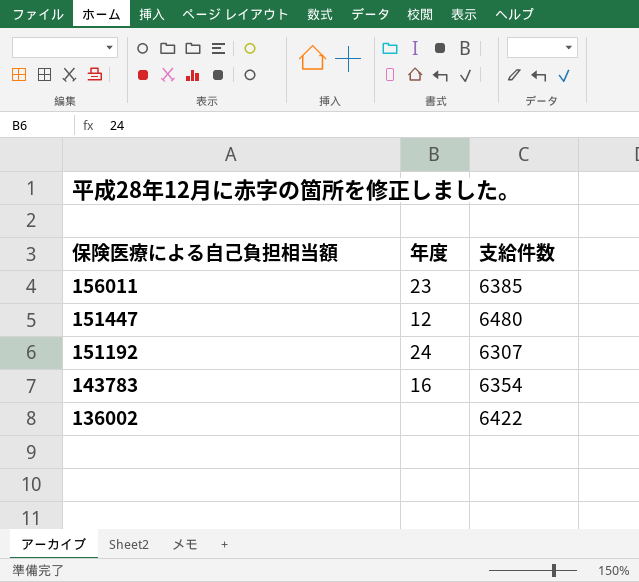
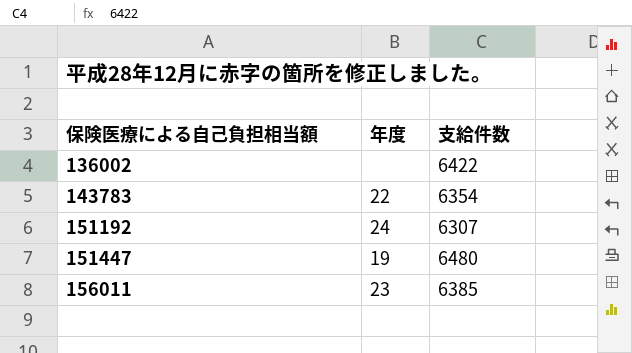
row order: 保険医療による自己負担相当額 descending -> 保険医療による自己負担相当額 ascending
143783 | 年度: 16 -> 22
151447 | 年度: 12 -> 19

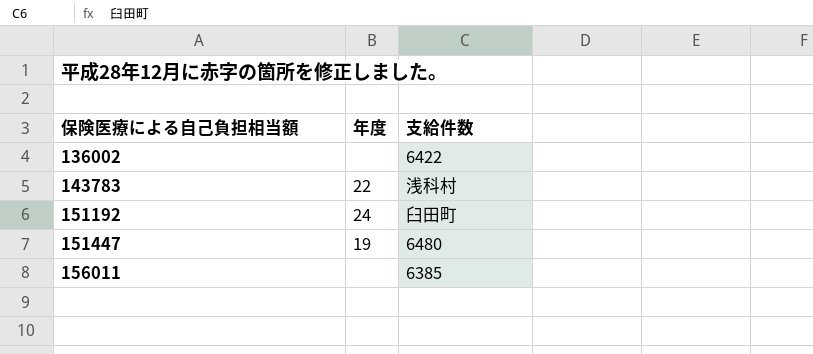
143783 | 支給件数: 6354 -> 浅科村
151192 | 支給件数: 6307 -> 臼田町
156011 | 年度: 23 -> none

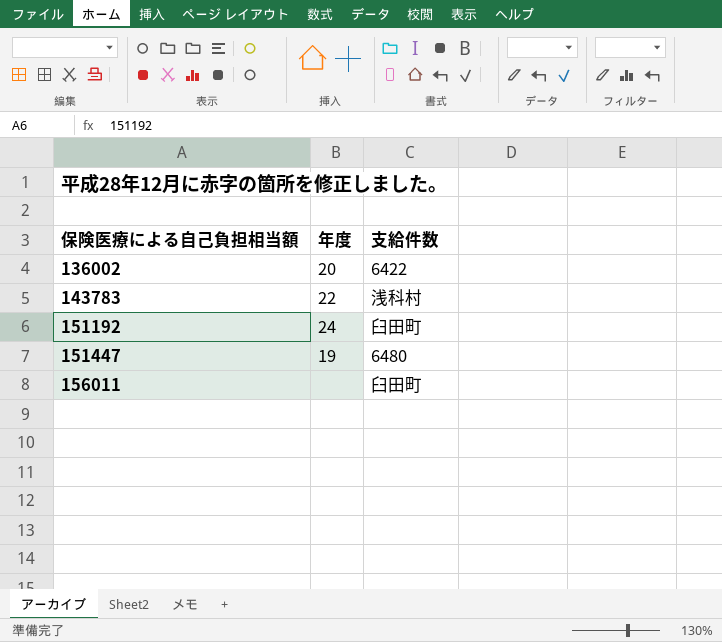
136002 | 年度: none -> 20
156011 | 支給件数: 6385 -> 臼田町

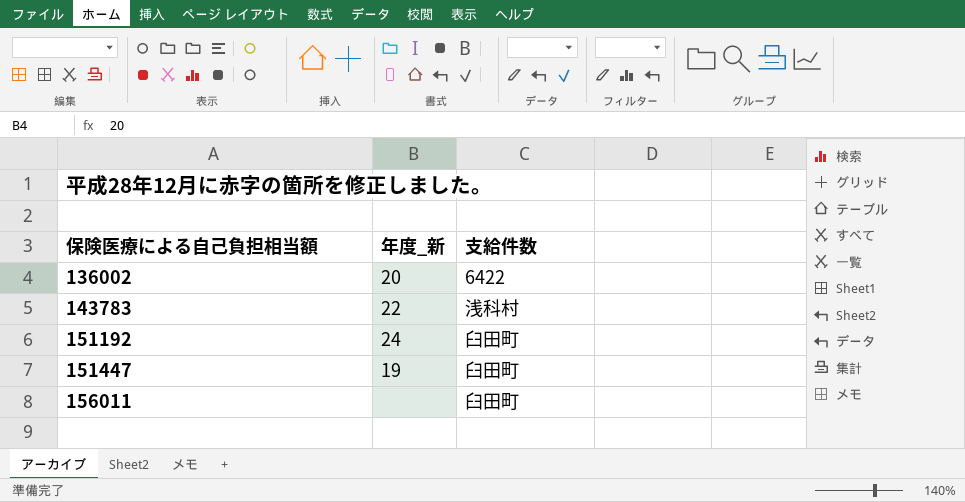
column name: 年度 -> 年度_新
151447 | 支給件数: 6480 -> 臼田町

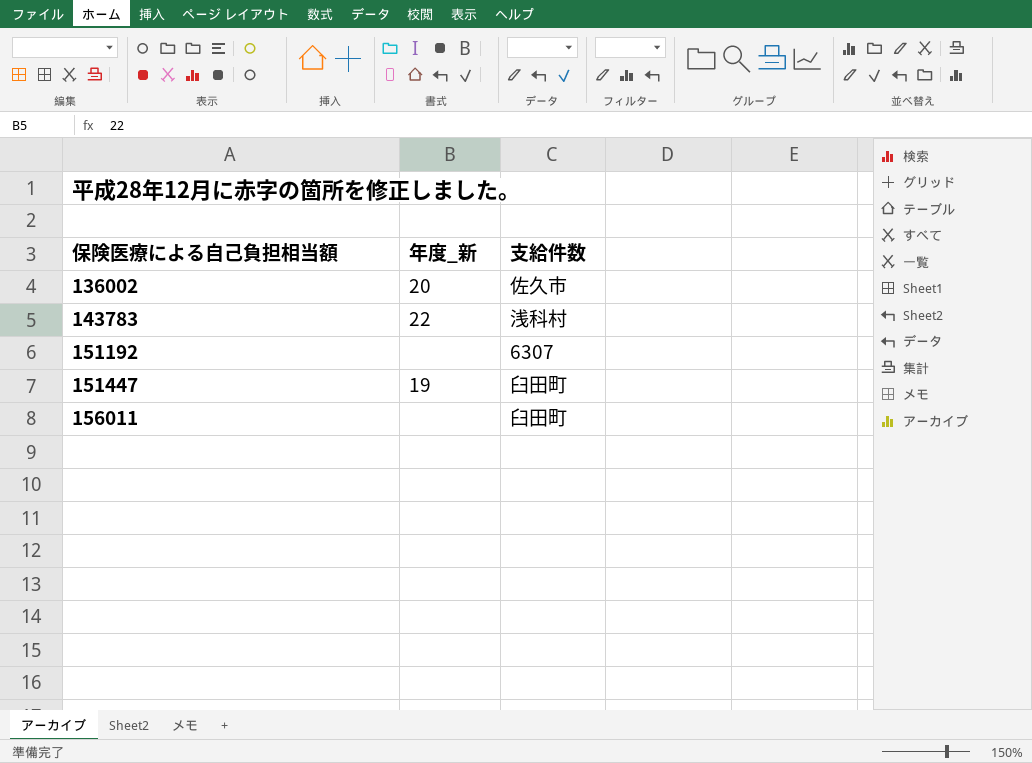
136002 | 支給件数: 6422 -> 佐久市
151192 | 年度_新: 24 -> none
151192 | 支給件数: 臼田町 -> 6307

